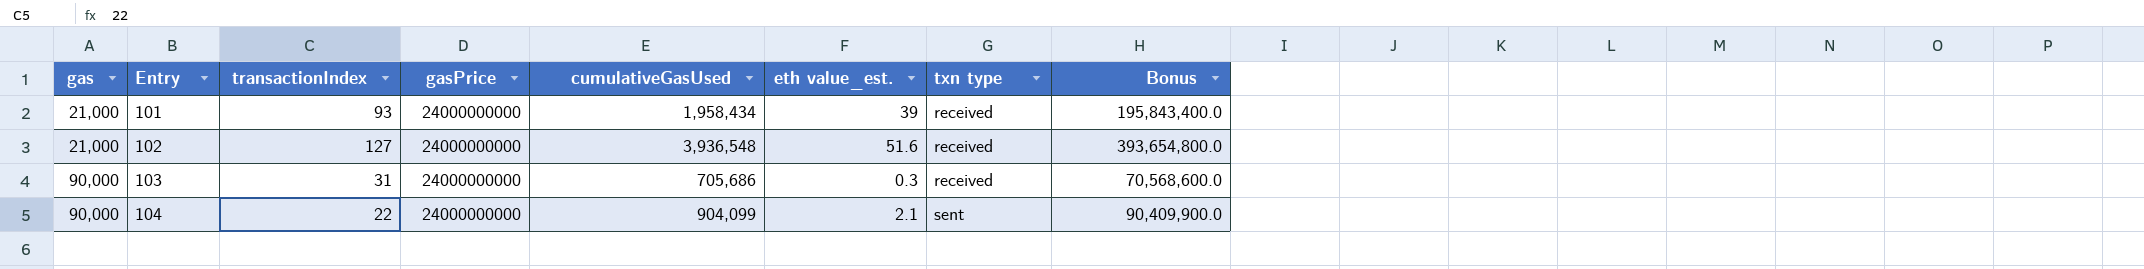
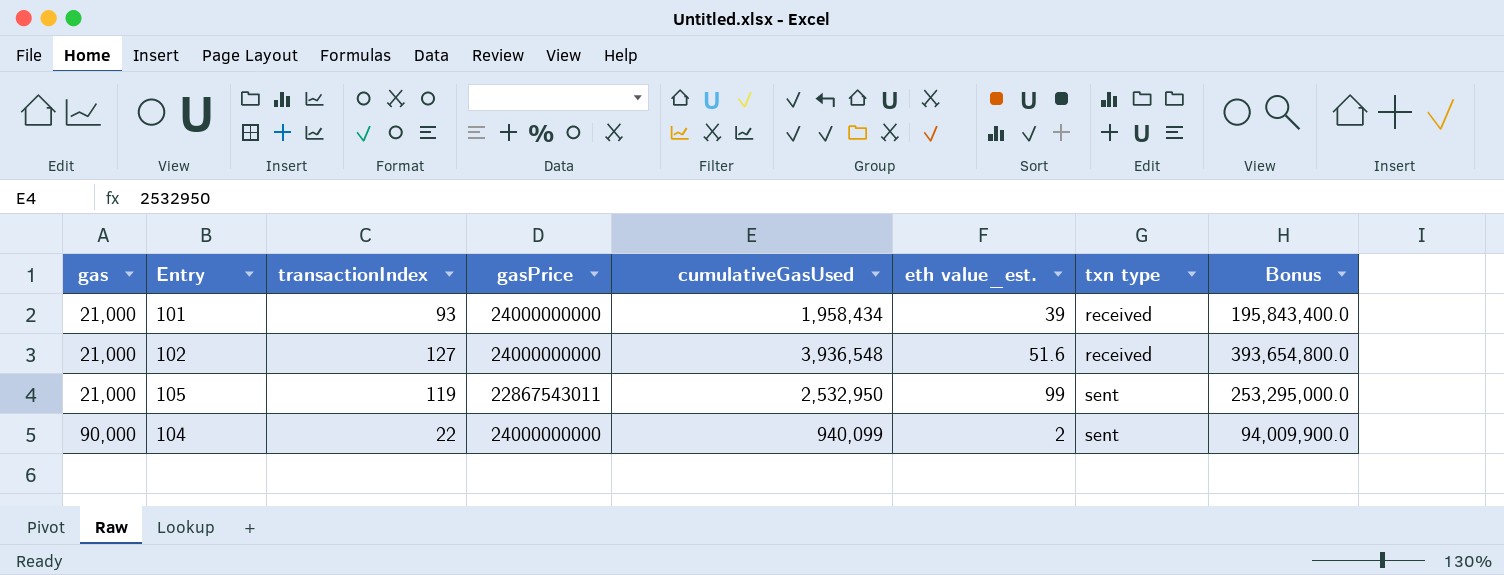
row 103: 90,000 | 31 | 24000000000 | 705,686 | 0.3 | received | 70,568,600.0 -> none
row 105: none -> 21,000 | 119 | 22867543011 | 2,532,950 | 99 | sent | 253,295,000.0
104 | cumulativeGasUsed: 904,099 -> 940,099
104 | eth value_est.: 2.1 -> 2
104 | Bonus: 90,409,900.0 -> 94,009,900.0

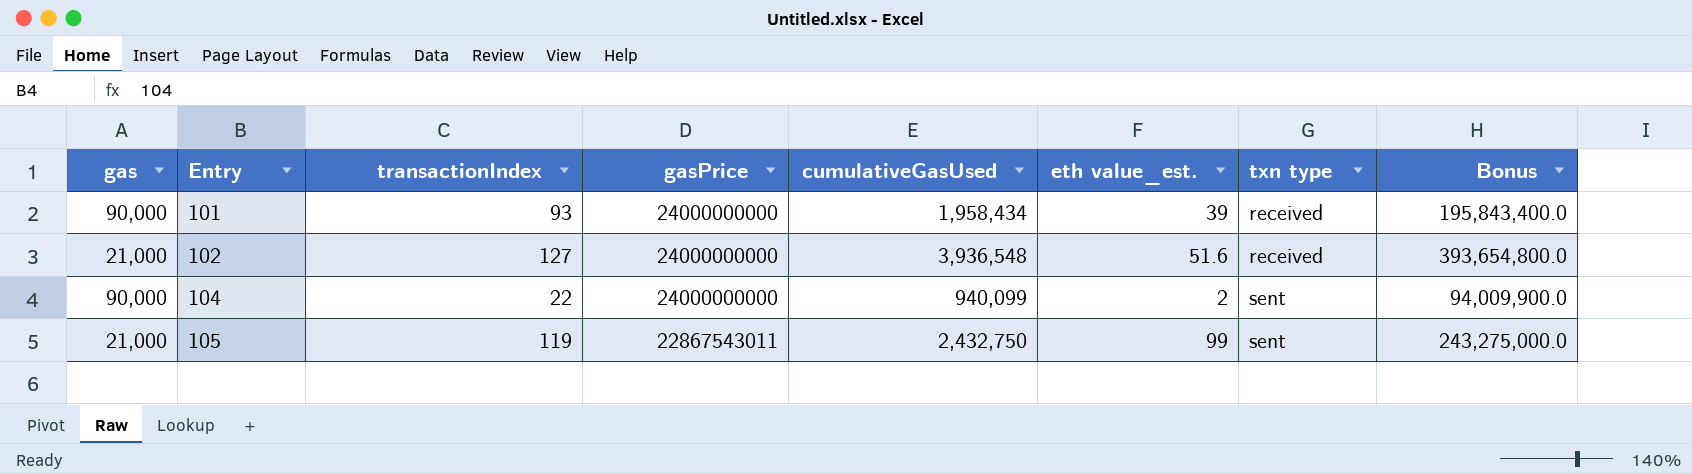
row order: gas ascending -> Entry ascending
101 | gas: 21,000 -> 90,000
105 | cumulativeGasUsed: 2,532,950 -> 2,432,750
105 | Bonus: 253,295,000.0 -> 243,275,000.0

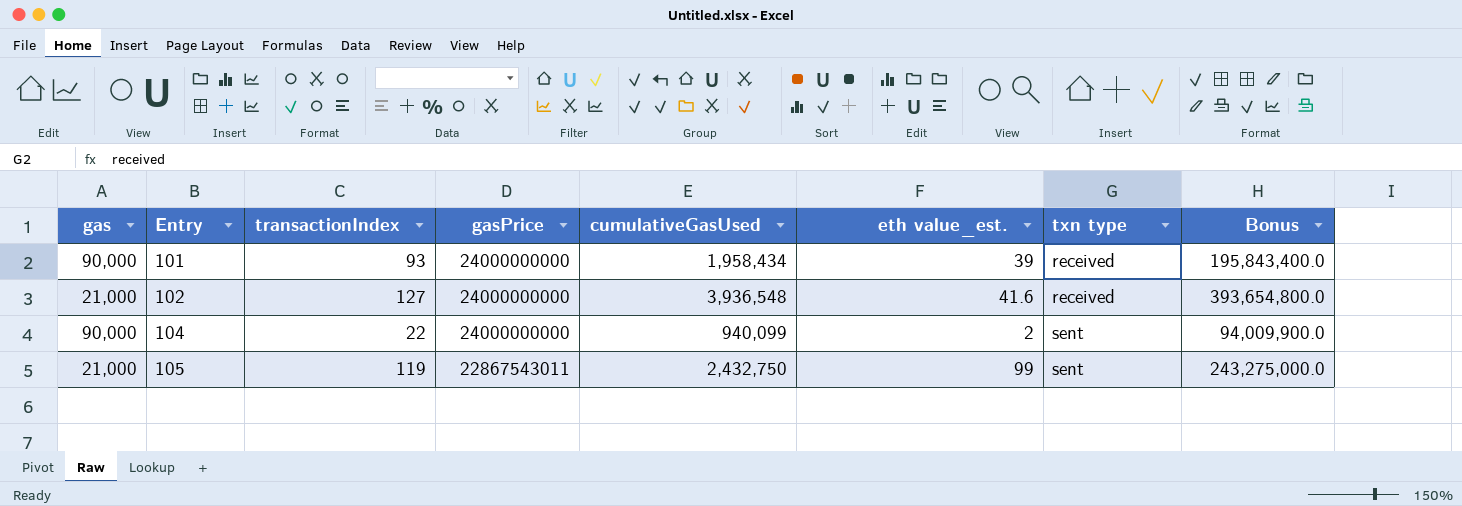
102 | eth value_est.: 51.6 -> 41.6

